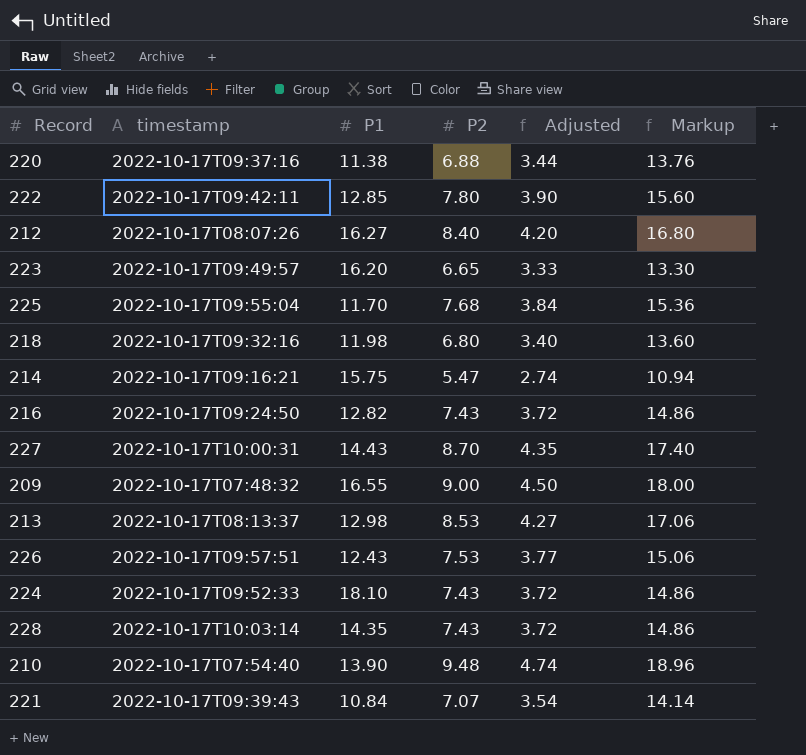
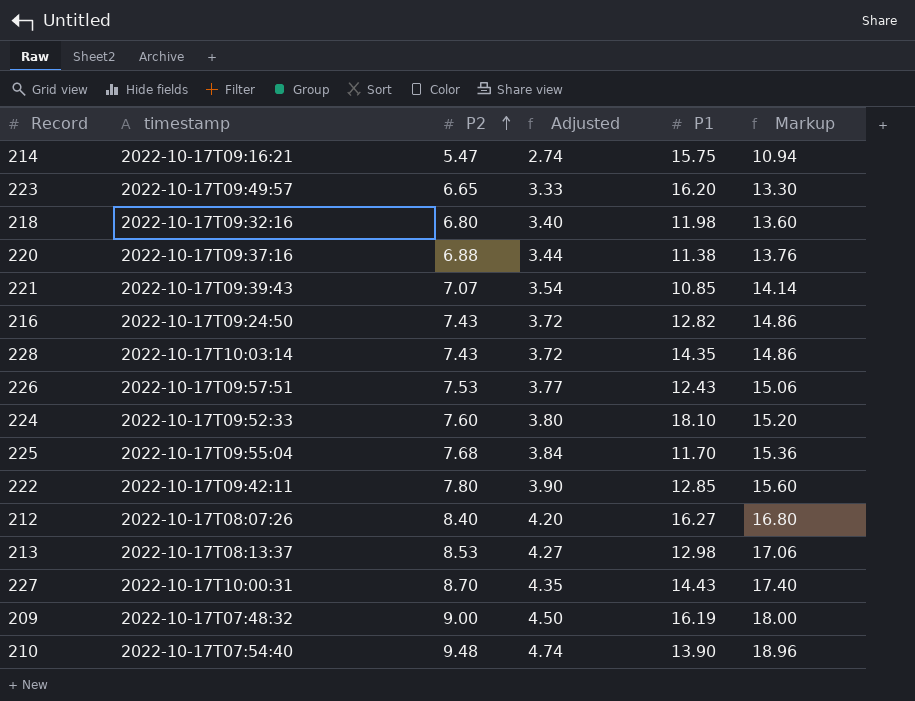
row order: none -> P2 ascending
column P1 | position: 3 -> 5
221 | P1: 10.84 -> 10.85
224 | P2: 7.43 -> 7.60
224 | Adjusted: 3.72 -> 3.80
224 | Markup: 14.86 -> 15.20
209 | P1: 16.55 -> 16.19

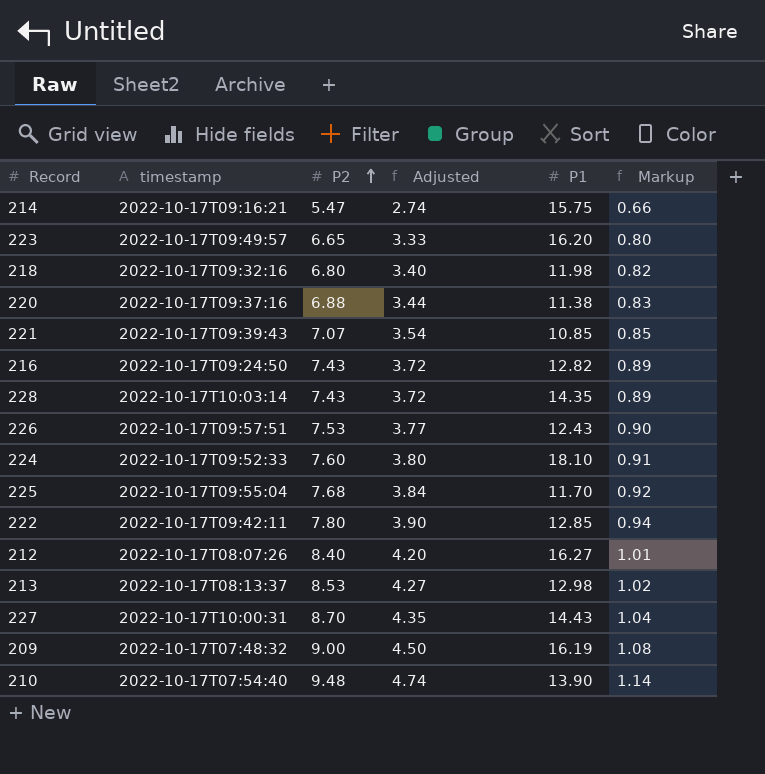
column Markup | formula: [P2] * 2 -> [P2] * 0.12

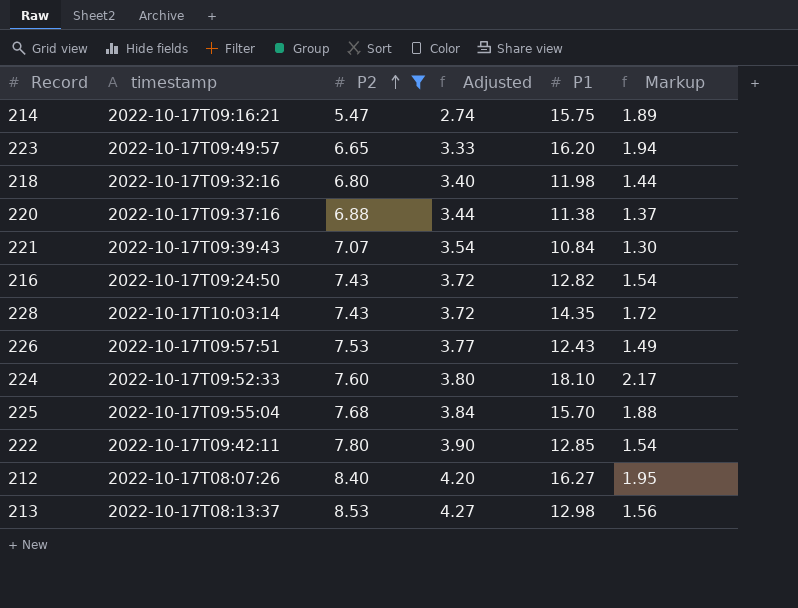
filter: none -> P2 <= 8.53
column Markup | formula: [P2] * 0.12 -> [P1] * 0.12
221 | P1: 10.85 -> 10.84
225 | P1: 11.70 -> 15.70

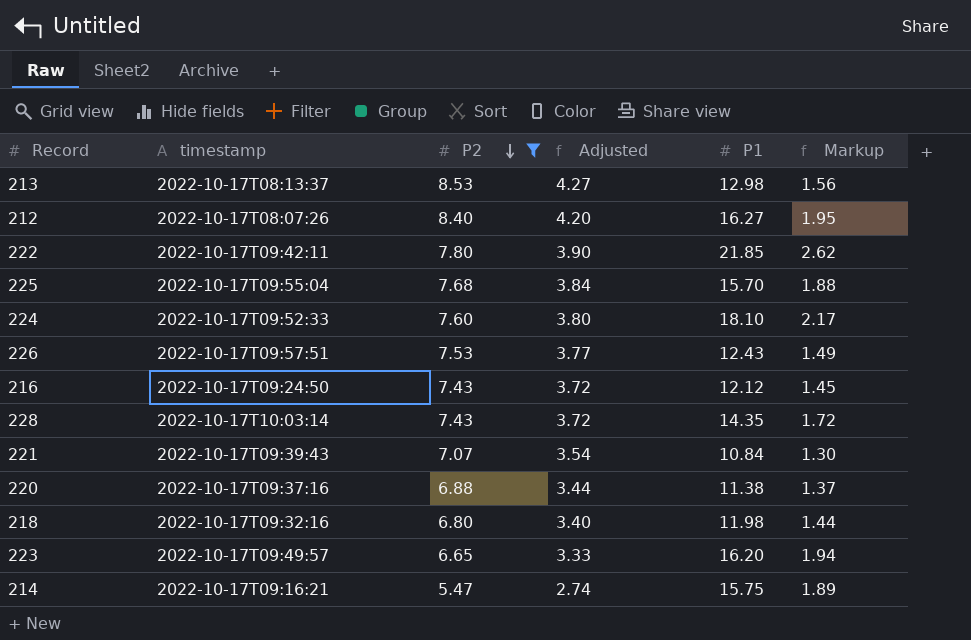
row order: P2 ascending -> P2 descending
222 | P1: 12.85 -> 21.85
222 | Markup: 1.54 -> 2.62
216 | P1: 12.82 -> 12.12
216 | Markup: 1.54 -> 1.45

